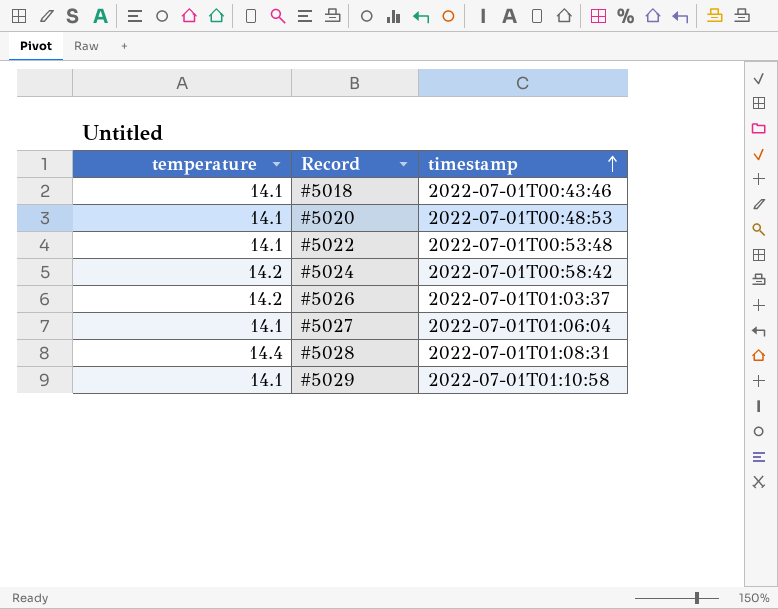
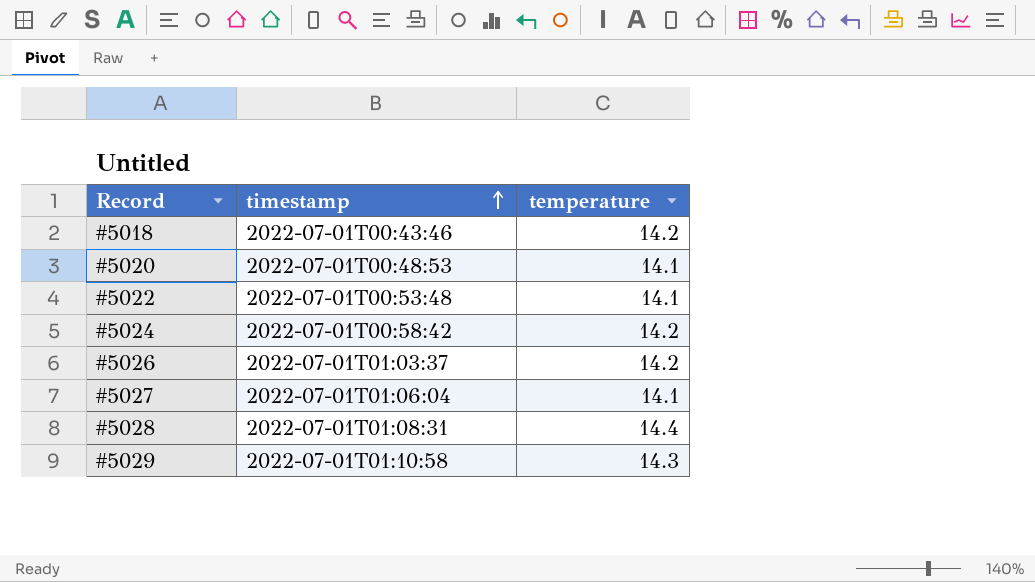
column temperature | position: 1 -> 3
#5018 | temperature: 14.1 -> 14.2
#5029 | temperature: 14.1 -> 14.3

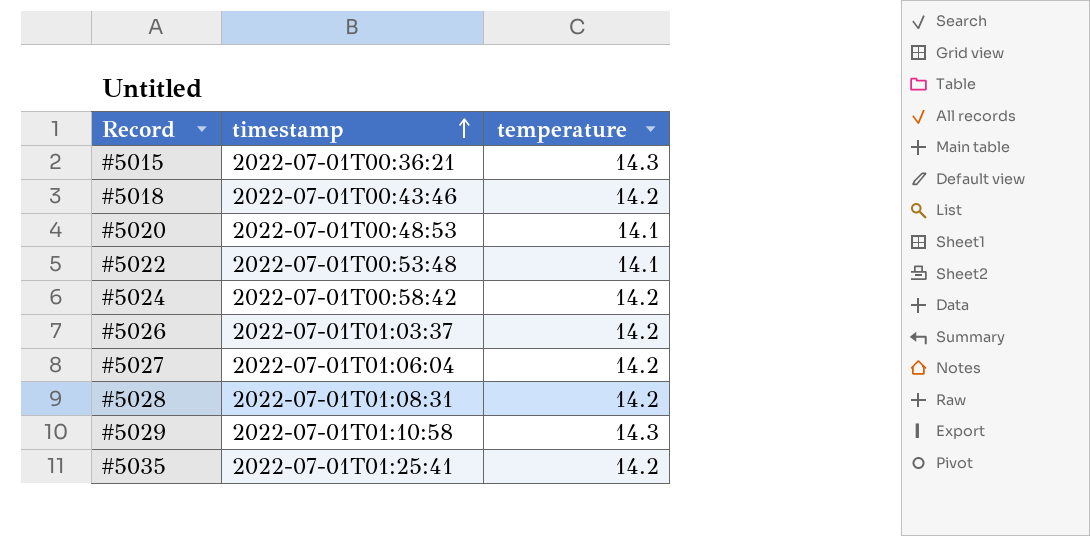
row #5015: none -> 2022-07-01T00:36:21 | 14.3
#5027 | temperature: 14.1 -> 14.2
#5028 | temperature: 14.4 -> 14.2
row #5035: none -> 2022-07-01T01:25:41 | 14.2

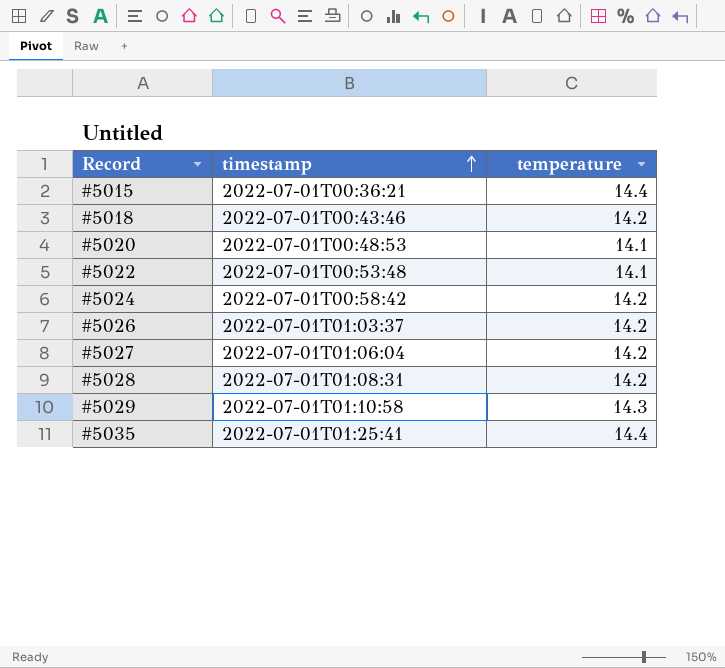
#5015 | temperature: 14.3 -> 14.4
#5035 | temperature: 14.2 -> 14.4

